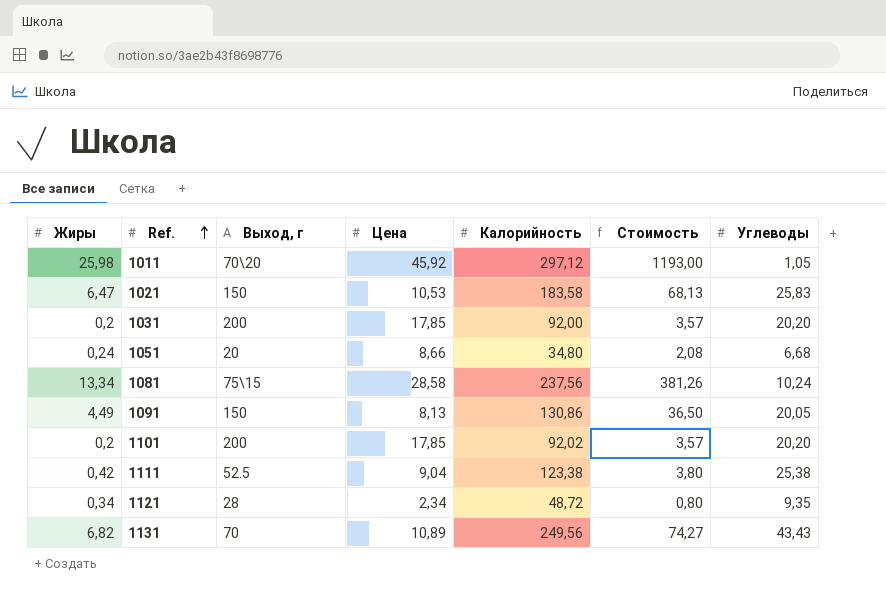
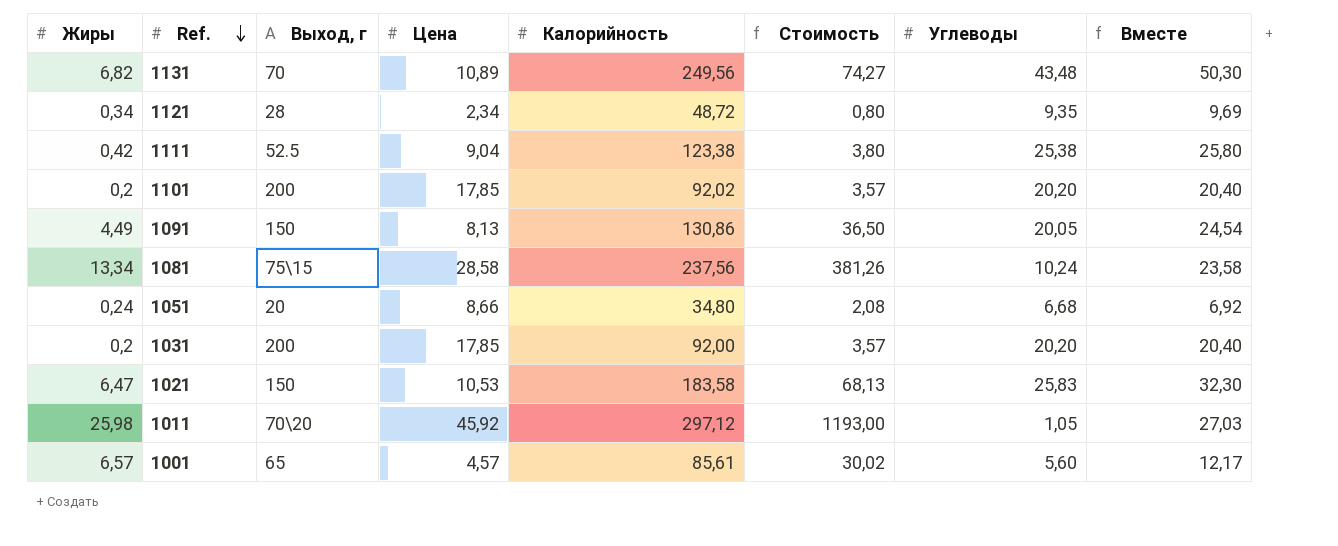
row order: Ref. ascending -> Ref. descending
column Вместе | formula: none -> [Жиры] + [Углеводы]
1131 | Углеводы: 43,43 -> 43,48
row 1001: none -> 6,57 | 65 | 4,57 | 85,61 | 30,02 | 5,60 | 12,17

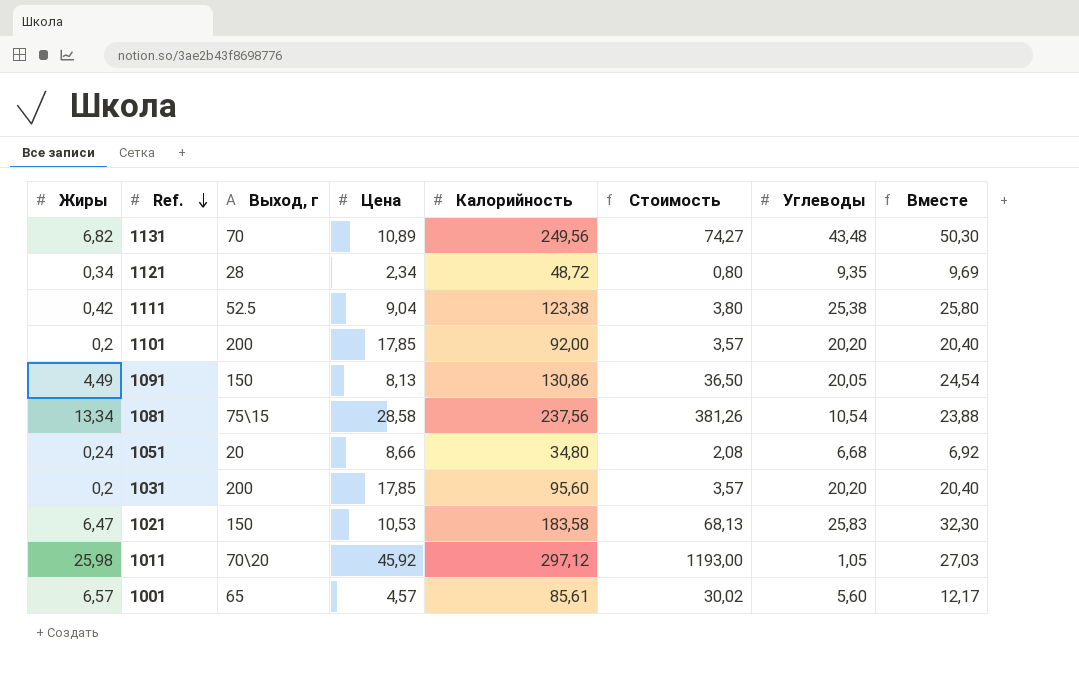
1101 | Калорийность: 92,02 -> 92,00
1081 | Углеводы: 10,24 -> 10,54
1081 | Вместе: 23,58 -> 23,88
1031 | Калорийность: 92,00 -> 95,60

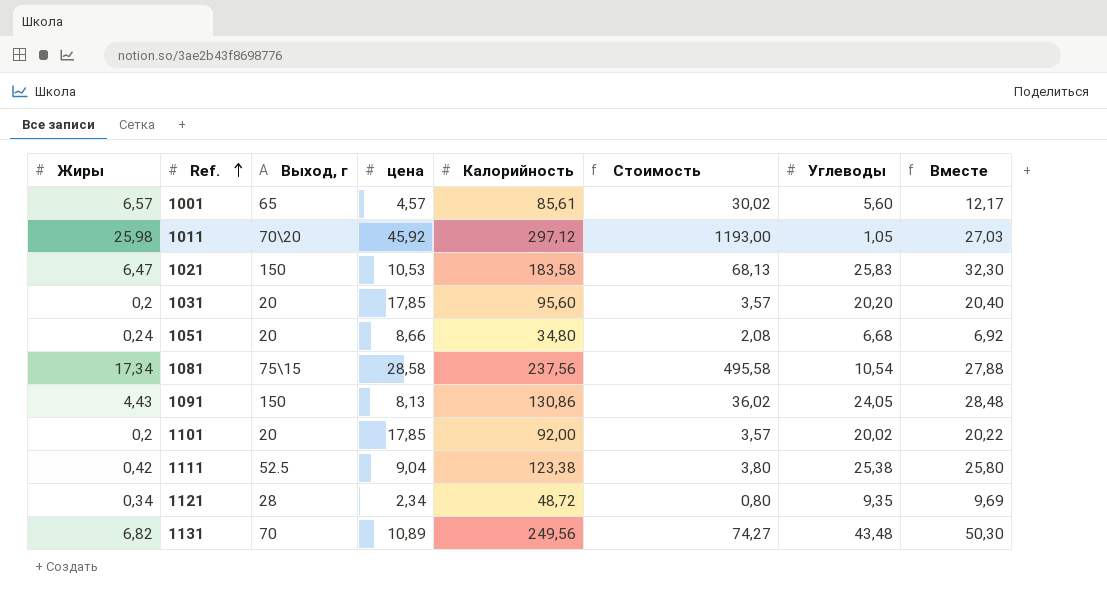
row order: Ref. descending -> Ref. ascending
column name: Цена -> цена
1031 | Выход, г: 200 -> 20
1081 | Жиры: 13,34 -> 17,34
1081 | Стоимость: 381,26 -> 495,58
1081 | Вместе: 23,88 -> 27,88
1091 | Жиры: 4,49 -> 4,43
1091 | Стоимость: 36,50 -> 36,02
1091 | Углеводы: 20,05 -> 24,05
1091 | Вместе: 24,54 -> 28,48
1101 | Выход, г: 200 -> 20
1101 | Углеводы: 20,20 -> 20,02
1101 | Вместе: 20,40 -> 20,22

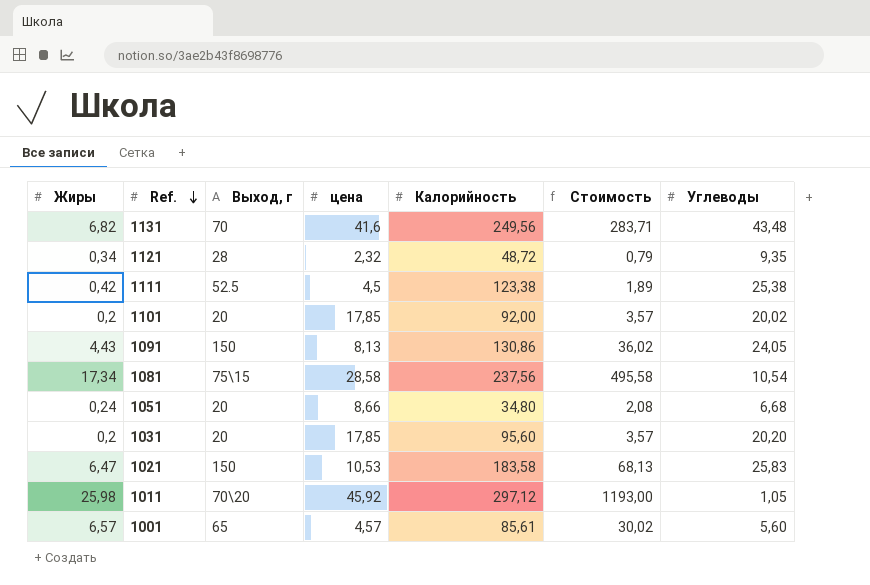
row order: Ref. ascending -> Ref. descending
column Вместе | formula: [Жиры] + [Углеводы] -> none
1131 | цена: 10,89 -> 41,6
1131 | Стоимость: 74,27 -> 283,71
1121 | цена: 2,34 -> 2,32
1121 | Стоимость: 0,80 -> 0,79
1111 | цена: 9,04 -> 4,5
1111 | Стоимость: 3,80 -> 1,89

